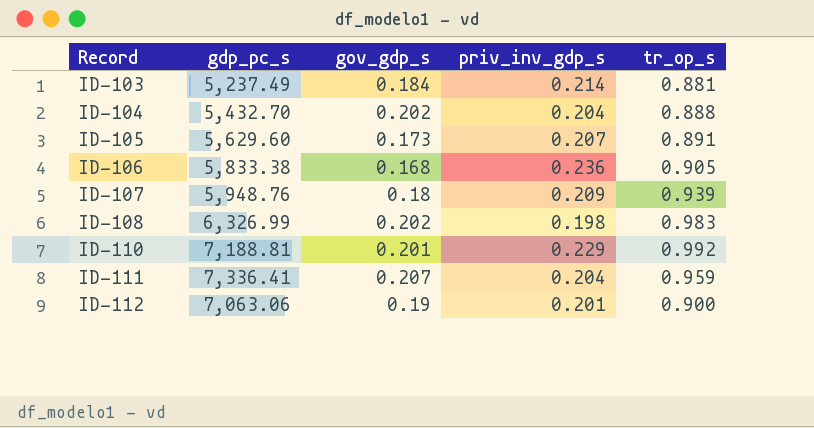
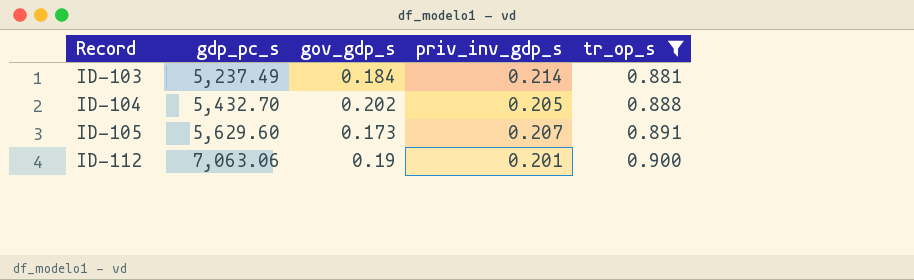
filter: none -> tr_op_s <= 0.900
ID-104 | priv_inv_gdp_s: 0.204 -> 0.205

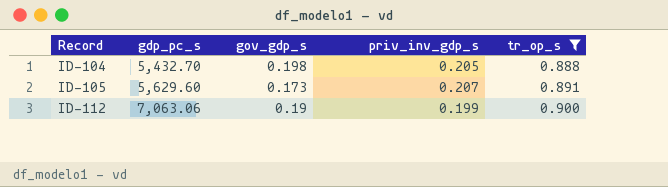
row ID-103: 5,237.49 | 0.184 | 0.214 | 0.881 -> none
ID-104 | gov_gdp_s: 0.202 -> 0.198
ID-112 | priv_inv_gdp_s: 0.201 -> 0.199

